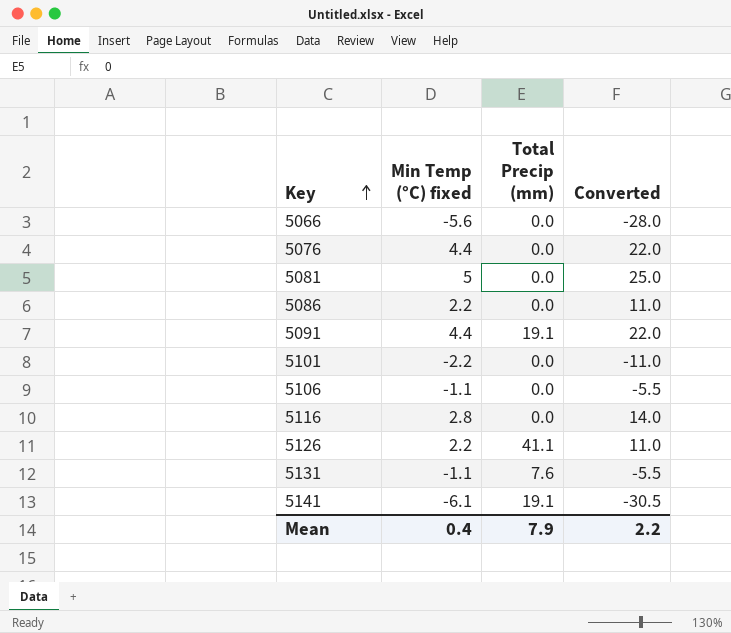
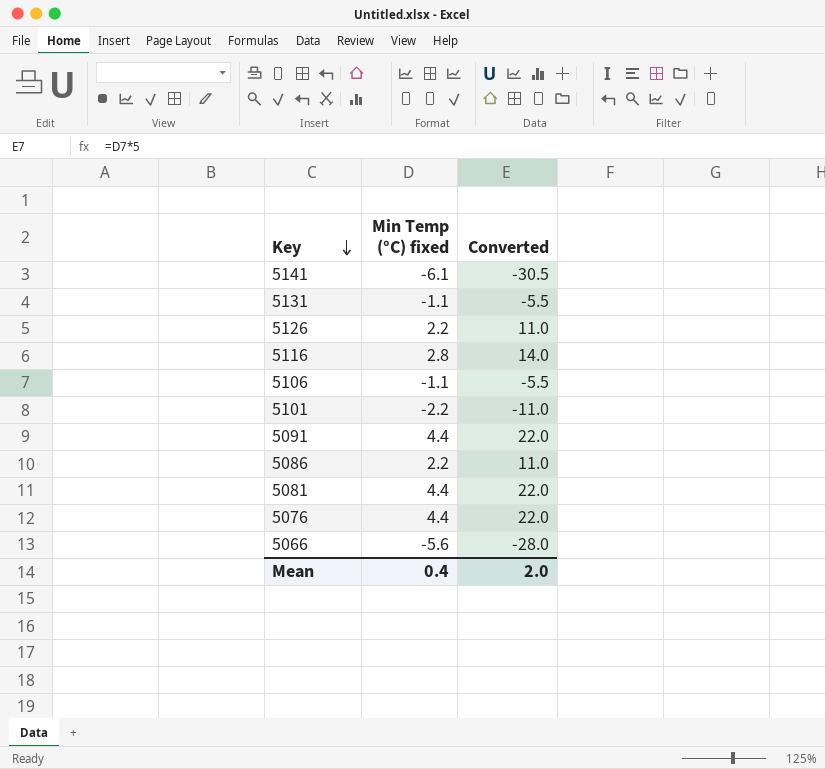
row order: Key ascending -> Key descending
column Total Precip (mm) | position: 3 -> none
5081 | Min Temp (°C) fixed: 5 -> 4.4
5081 | Converted: 25.0 -> 22.0
Mean | Converted: 2.2 -> 2.0

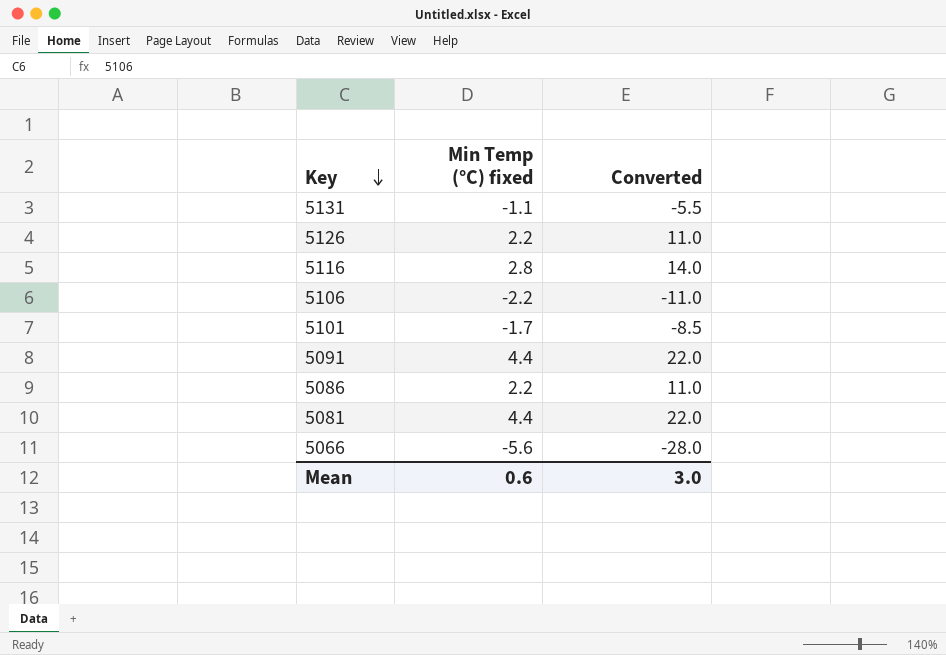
row 5141: -6.1 | -30.5 -> none
row 5076: 4.4 | 22.0 -> none
5106 | Min Temp (°C) fixed: -1.1 -> -2.2
5106 | Converted: -5.5 -> -11.0
5101 | Min Temp (°C) fixed: -2.2 -> -1.7
5101 | Converted: -11.0 -> -8.5
Mean | Min Temp (°C) fixed: 0.4 -> 0.6
Mean | Converted: 2.0 -> 3.0

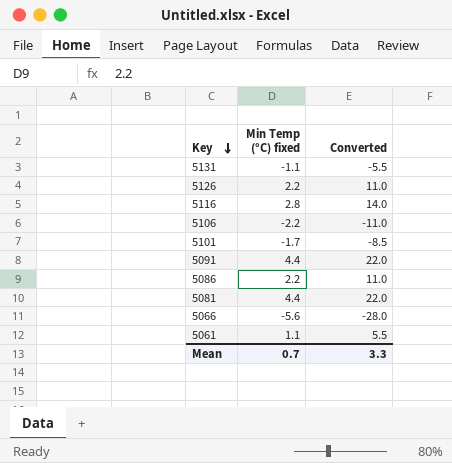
row 5061: none -> 1.1 | 5.5
Mean | Min Temp (°C) fixed: 0.6 -> 0.7
Mean | Converted: 3.0 -> 3.3

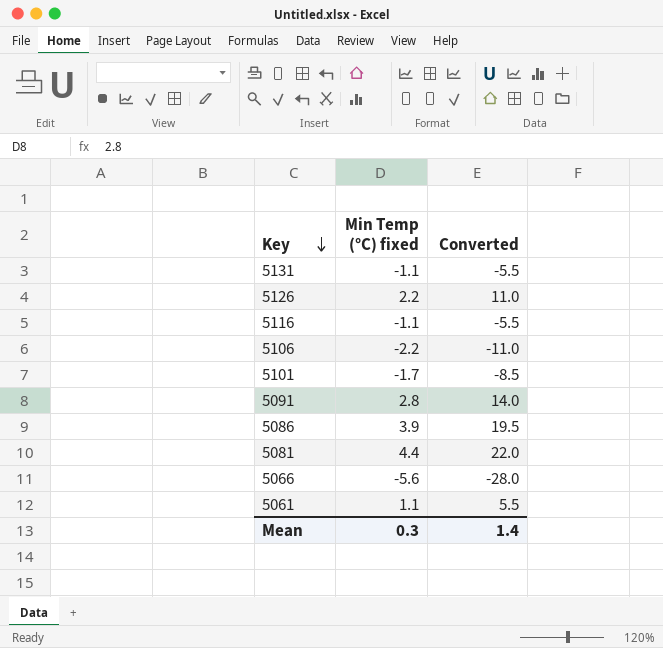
5116 | Min Temp (°C) fixed: 2.8 -> -1.1
5116 | Converted: 14.0 -> -5.5
5091 | Min Temp (°C) fixed: 4.4 -> 2.8
5091 | Converted: 22.0 -> 14.0
5086 | Min Temp (°C) fixed: 2.2 -> 3.9
5086 | Converted: 11.0 -> 19.5
Mean | Min Temp (°C) fixed: 0.7 -> 0.3
Mean | Converted: 3.3 -> 1.4

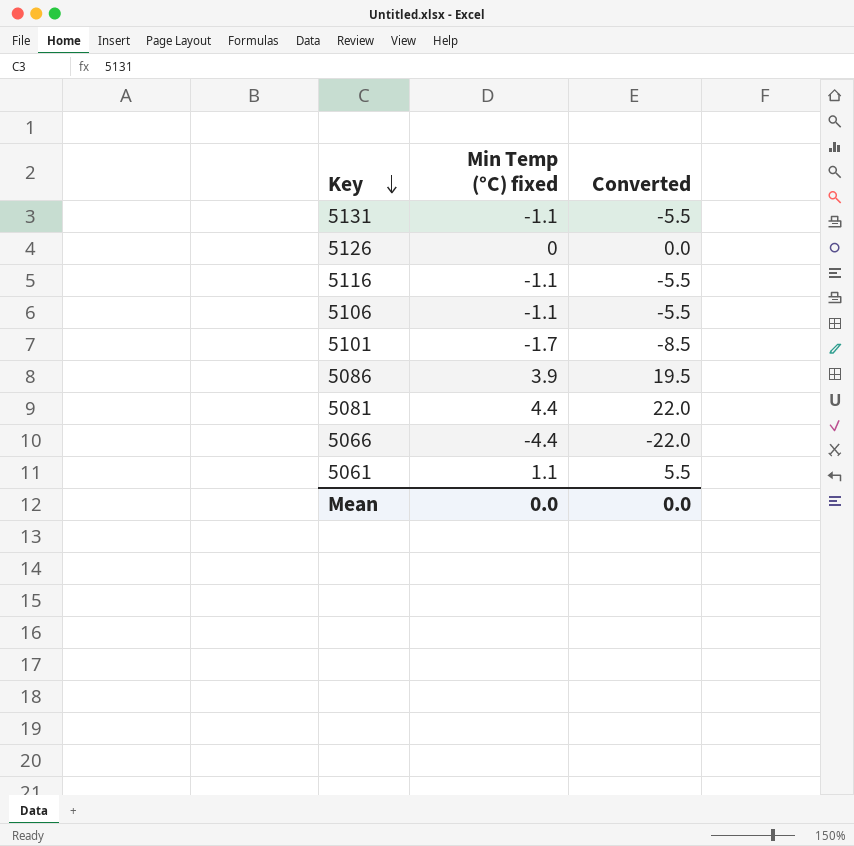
row 5091: 2.8 | 14.0 -> none
5126 | Min Temp (°C) fixed: 2.2 -> 0
5126 | Converted: 11.0 -> 0.0
5106 | Min Temp (°C) fixed: -2.2 -> -1.1
5106 | Converted: -11.0 -> -5.5
5066 | Min Temp (°C) fixed: -5.6 -> -4.4
5066 | Converted: -28.0 -> -22.0
Mean | Min Temp (°C) fixed: 0.3 -> 0.0
Mean | Converted: 1.4 -> 0.0

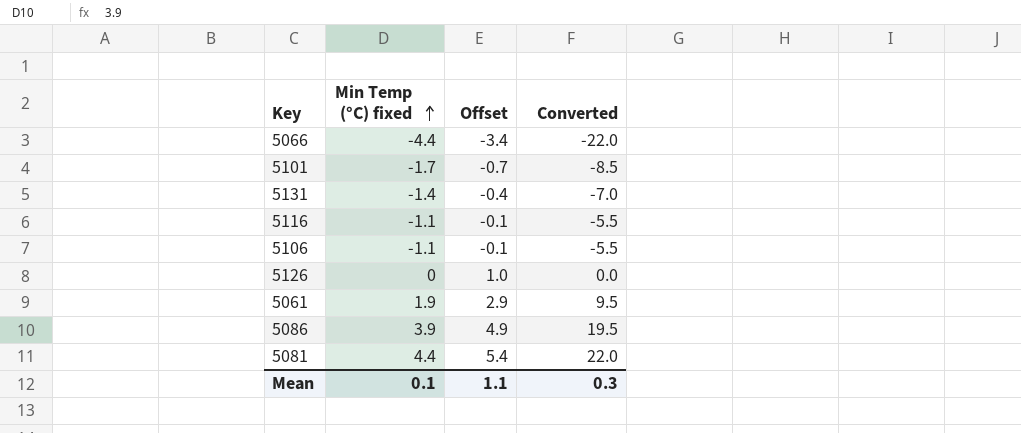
row order: Key descending -> Min Temp (°C) fixed ascending
column Offset | formula: none -> [Min Temp (°C) fixed] + 1
5131 | Min Temp (°C) fixed: -1.1 -> -1.4
5131 | Converted: -5.5 -> -7.0
5061 | Min Temp (°C) fixed: 1.1 -> 1.9
5061 | Converted: 5.5 -> 9.5
Mean | Min Temp (°C) fixed: 0.0 -> 0.1
Mean | Converted: 0.0 -> 0.3

